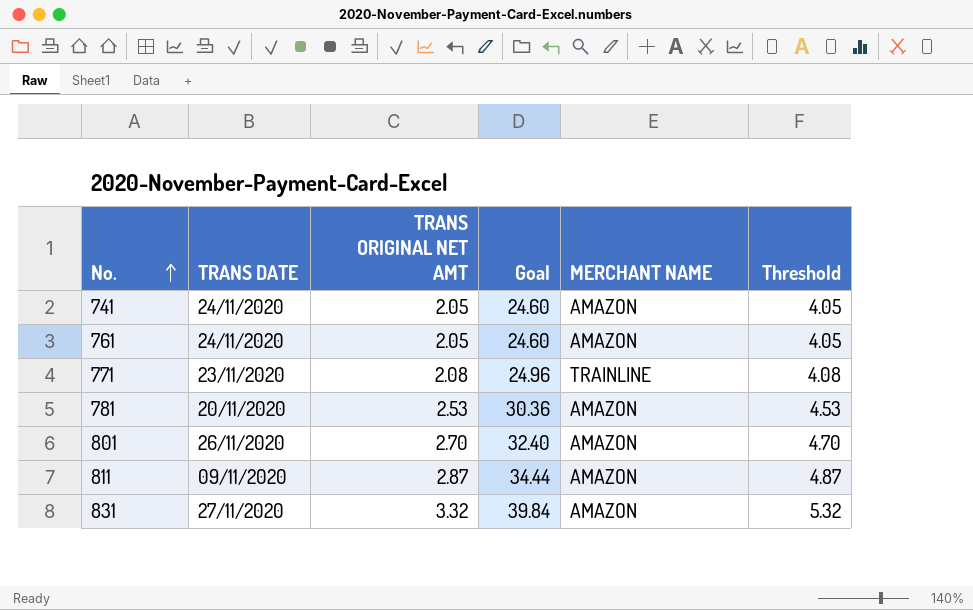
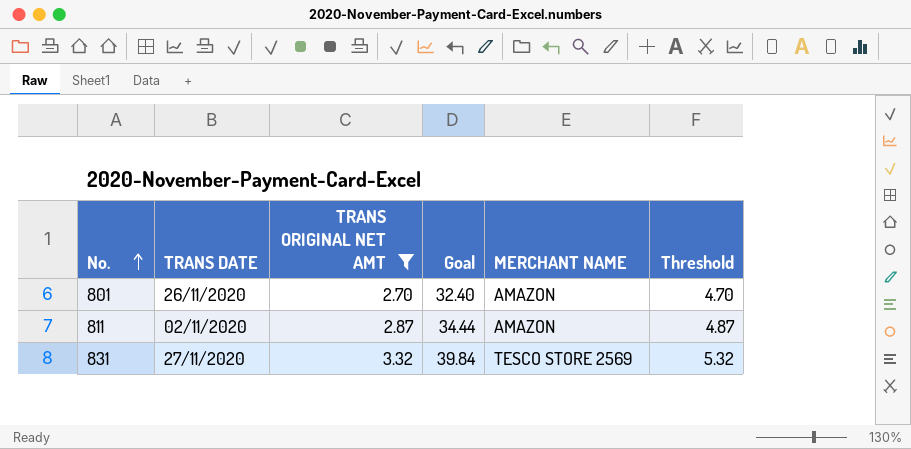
filter: none -> TRANS ORIGINAL NET AMT >= 2.70
811 | TRANS DATE: 09/11/2020 -> 02/11/2020
831 | MERCHANT NAME: AMAZON -> TESCO STORE 2569

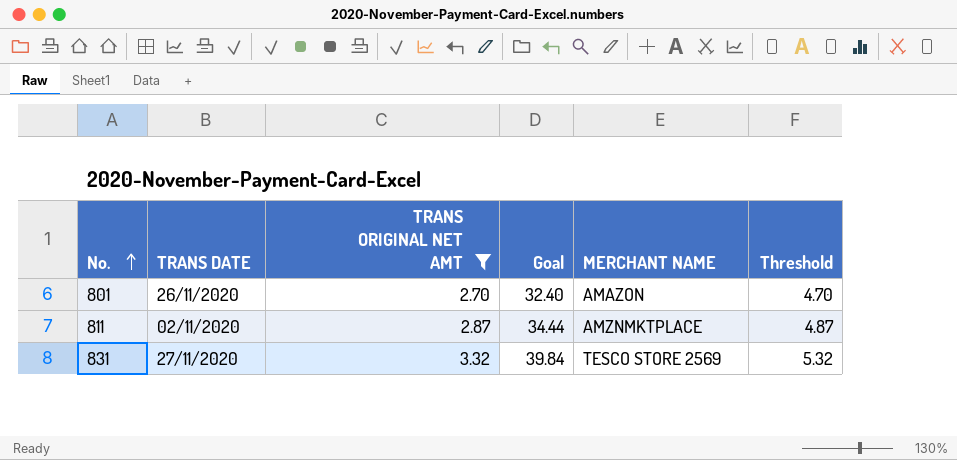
811 | MERCHANT NAME: AMAZON -> AMZNMKTPLACE

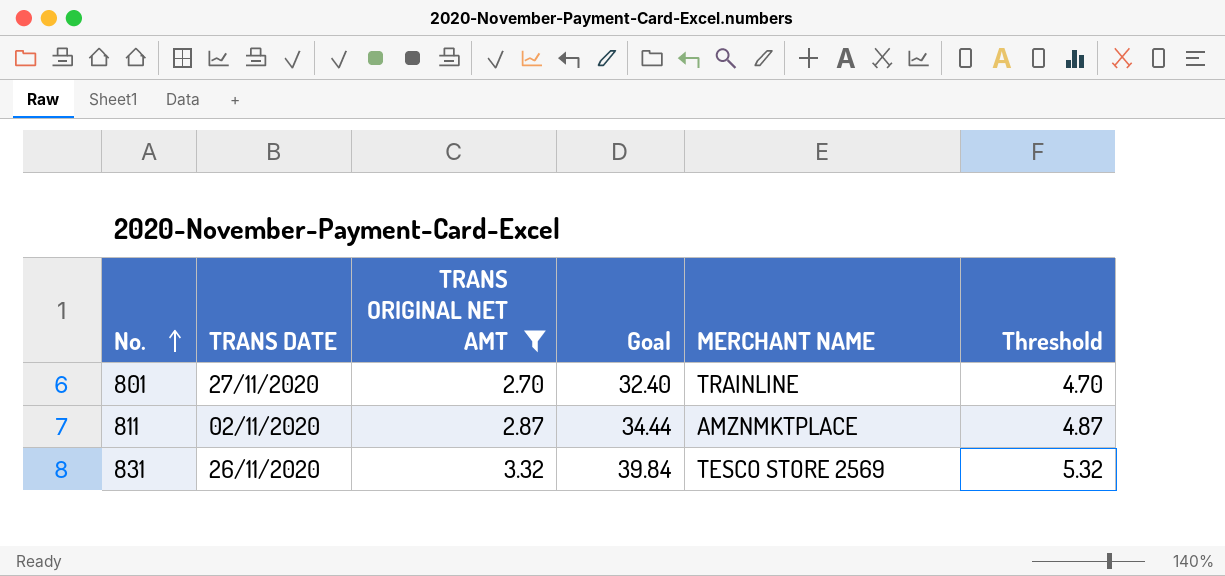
801 | TRANS DATE: 26/11/2020 -> 27/11/2020
801 | MERCHANT NAME: AMAZON -> TRAINLINE
831 | TRANS DATE: 27/11/2020 -> 26/11/2020

